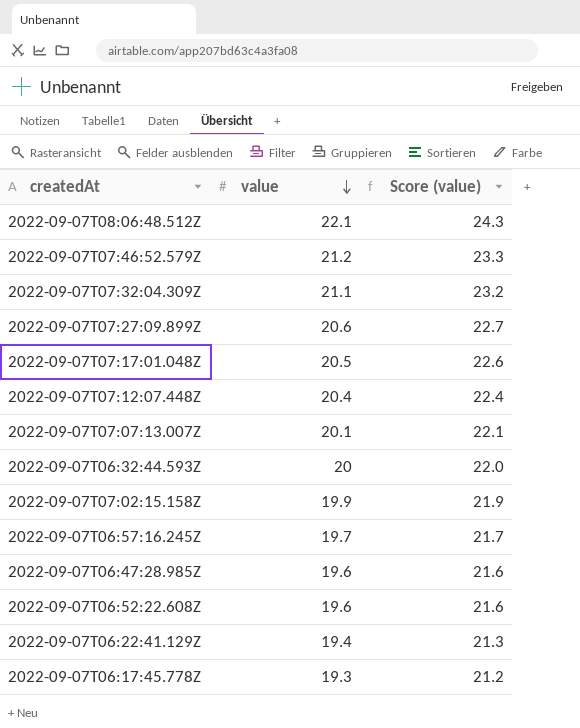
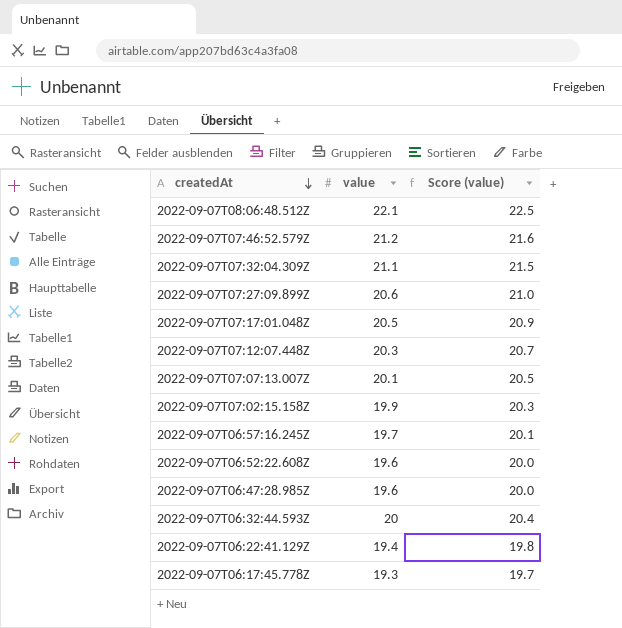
row order: value descending -> createdAt descending
column Score (value) | formula: [value] * 1.1 -> [value] * 1.02
2022-09-07T07:12:07.448Z | value: 20.4 -> 20.3

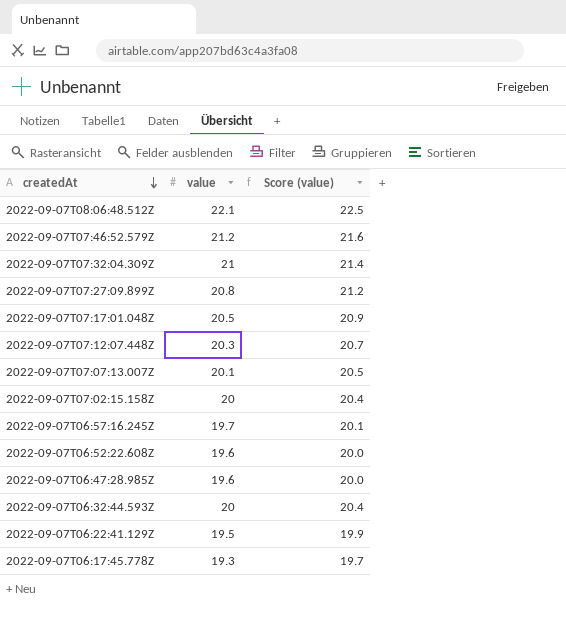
2022-09-07T07:32:04.309Z | value: 21.1 -> 21
2022-09-07T07:32:04.309Z | Score (value): 21.5 -> 21.4
2022-09-07T07:27:09.899Z | value: 20.6 -> 20.8
2022-09-07T07:27:09.899Z | Score (value): 21.0 -> 21.2
2022-09-07T07:02:15.158Z | value: 19.9 -> 20
2022-09-07T07:02:15.158Z | Score (value): 20.3 -> 20.4
2022-09-07T06:22:41.129Z | value: 19.4 -> 19.5
2022-09-07T06:22:41.129Z | Score (value): 19.8 -> 19.9

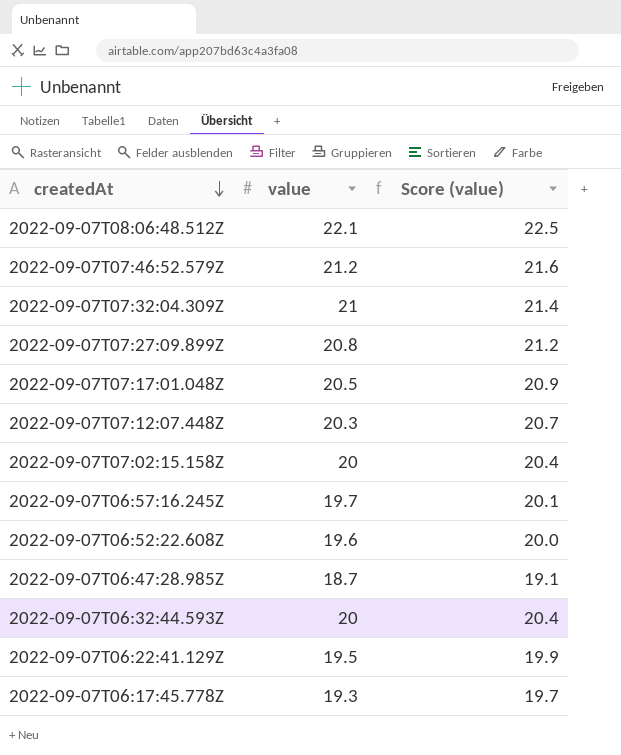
row 2022-09-07T07:07:13.007Z: 20.1 | 20.5 -> none
2022-09-07T06:47:28.985Z | value: 19.6 -> 18.7
2022-09-07T06:47:28.985Z | Score (value): 20.0 -> 19.1

